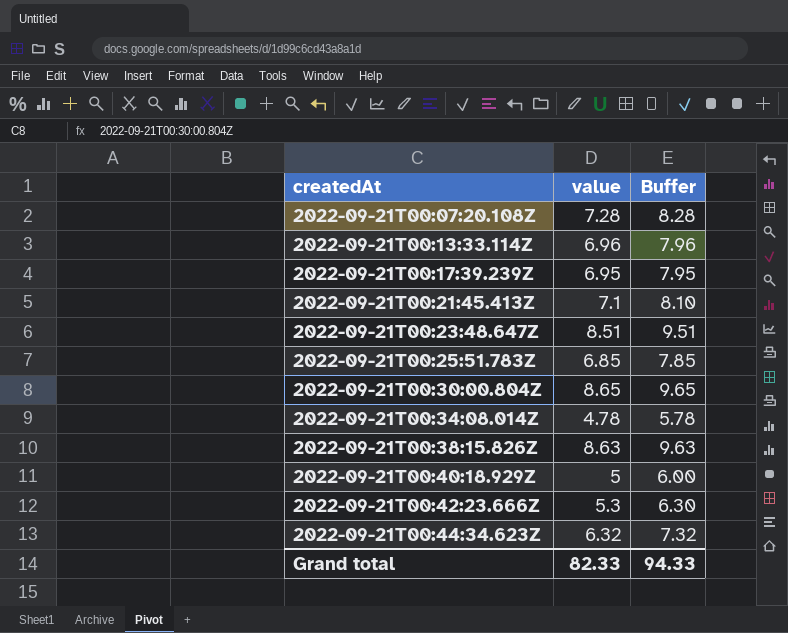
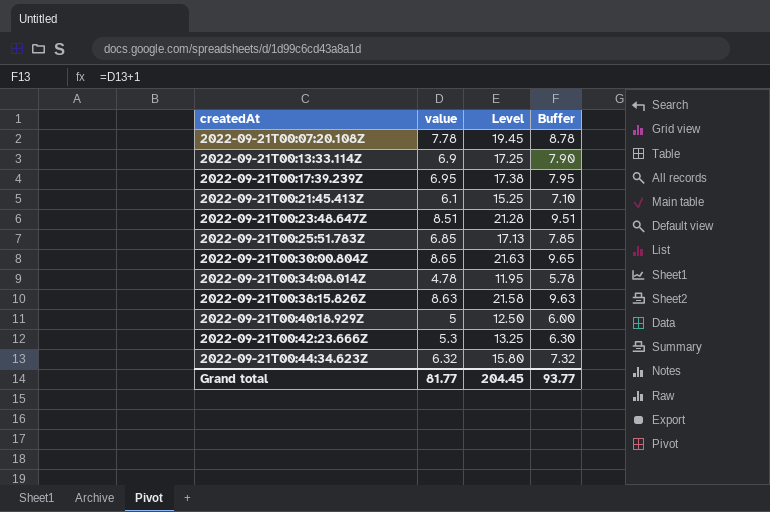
column Level | formula: none -> [value] * 2.5
2022-09-21T00:07:20.108Z | value: 7.28 -> 7.78
2022-09-21T00:07:20.108Z | Buffer: 8.28 -> 8.78
2022-09-21T00:13:33.114Z | value: 6.96 -> 6.9
2022-09-21T00:13:33.114Z | Buffer: 7.96 -> 7.90
2022-09-21T00:21:45.413Z | value: 7.1 -> 6.1
2022-09-21T00:21:45.413Z | Buffer: 8.10 -> 7.10
Grand total | value: 82.33 -> 81.77
Grand total | Buffer: 94.33 -> 93.77

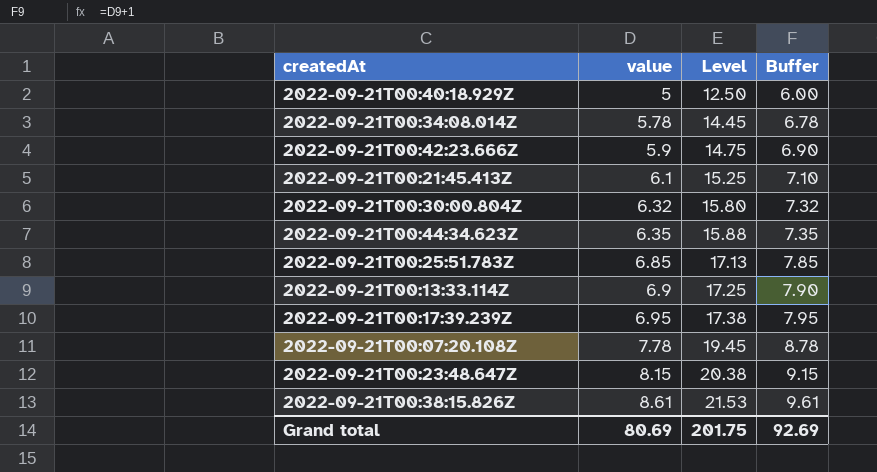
row order: createdAt ascending -> value ascending
2022-09-21T00:34:08.014Z | value: 4.78 -> 5.78
2022-09-21T00:34:08.014Z | Level: 11.95 -> 14.45
2022-09-21T00:34:08.014Z | Buffer: 5.78 -> 6.78
2022-09-21T00:42:23.666Z | value: 5.3 -> 5.9
2022-09-21T00:42:23.666Z | Level: 13.25 -> 14.75
2022-09-21T00:42:23.666Z | Buffer: 6.30 -> 6.90
2022-09-21T00:30:00.804Z | value: 8.65 -> 6.32
2022-09-21T00:30:00.804Z | Level: 21.63 -> 15.80
2022-09-21T00:30:00.804Z | Buffer: 9.65 -> 7.32
2022-09-21T00:44:34.623Z | value: 6.32 -> 6.35
2022-09-21T00:44:34.623Z | Level: 15.80 -> 15.88
2022-09-21T00:44:34.623Z | Buffer: 7.32 -> 7.35
2022-09-21T00:23:48.647Z | value: 8.51 -> 8.15
2022-09-21T00:23:48.647Z | Level: 21.28 -> 20.38
2022-09-21T00:23:48.647Z | Buffer: 9.51 -> 9.15
2022-09-21T00:38:15.826Z | value: 8.63 -> 8.61
2022-09-21T00:38:15.826Z | Level: 21.58 -> 21.53
2022-09-21T00:38:15.826Z | Buffer: 9.63 -> 9.61
Grand total | value: 81.77 -> 80.69
Grand total | Level: 204.45 -> 201.75
Grand total | Buffer: 93.77 -> 92.69

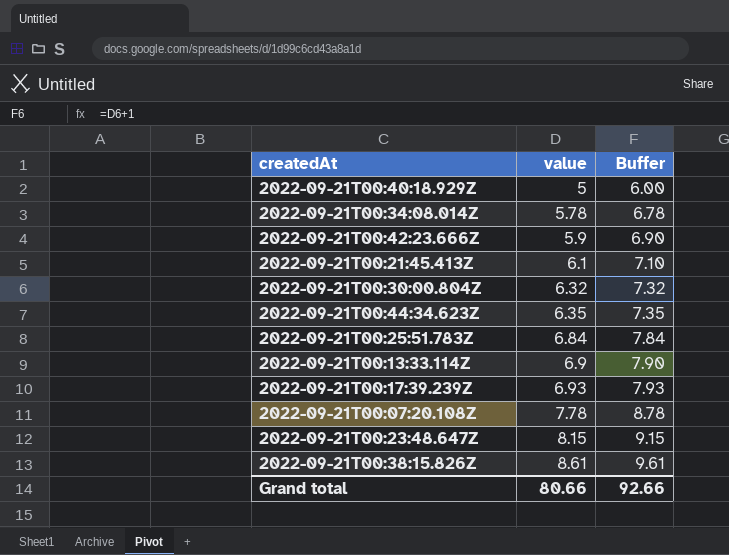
column Level | formula: [value] * 2.5 -> none
2022-09-21T00:25:51.783Z | value: 6.85 -> 6.84
2022-09-21T00:25:51.783Z | Buffer: 7.85 -> 7.84
2022-09-21T00:17:39.239Z | value: 6.95 -> 6.93
2022-09-21T00:17:39.239Z | Buffer: 7.95 -> 7.93
Grand total | value: 80.69 -> 80.66
Grand total | Buffer: 92.69 -> 92.66

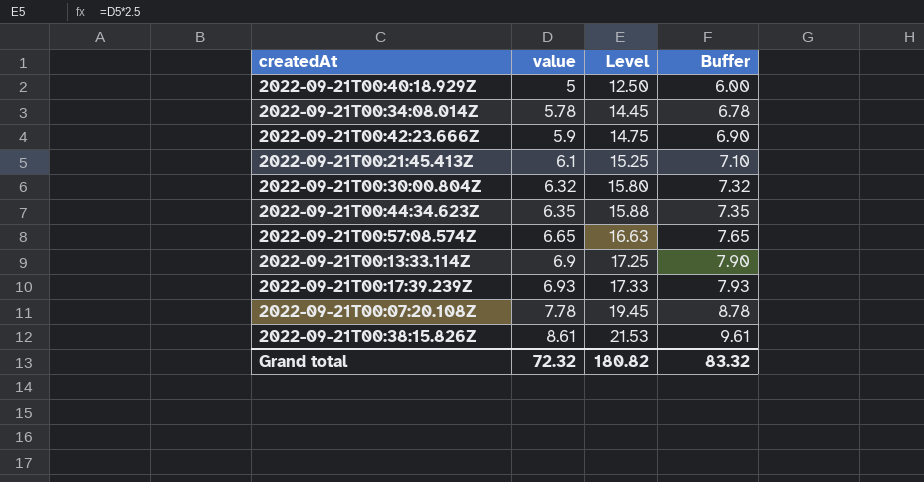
column Level | formula: none -> [value] * 2.5
row 2022-09-21T00:25:51.783Z: 6.84 | 7.84 -> none
row 2022-09-21T00:23:48.647Z: 8.15 | 9.15 -> none
row 2022-09-21T00:57:08.574Z: none -> 6.65 | 16.63 | 7.65
Grand total | value: 80.66 -> 72.32
Grand total | Buffer: 92.66 -> 83.32

